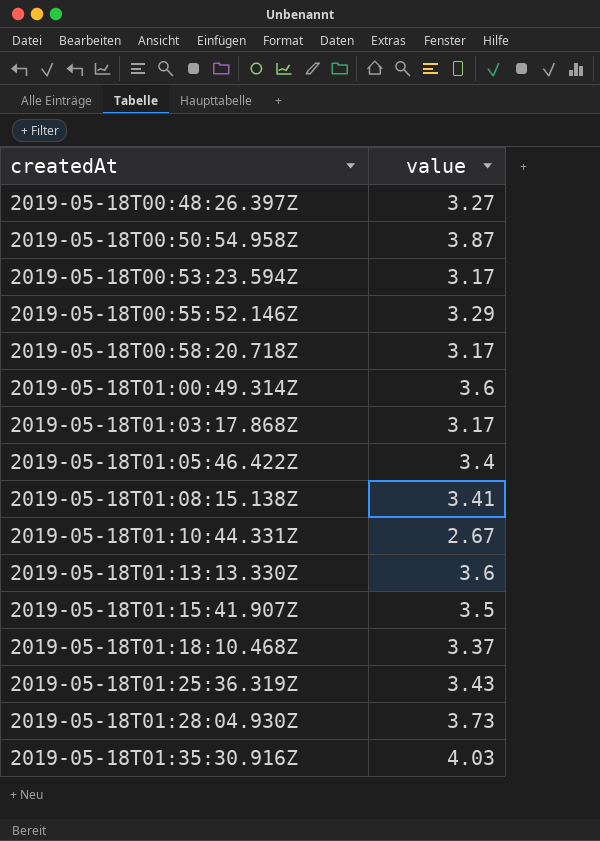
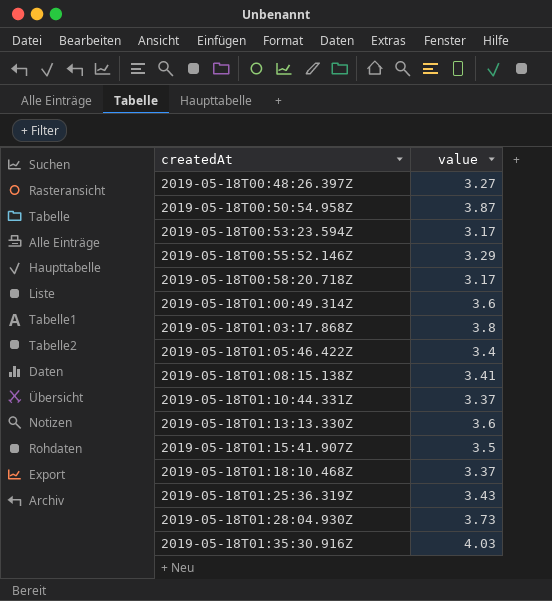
2019-05-18T01:03:17.868Z | value: 3.17 -> 3.8
2019-05-18T01:10:44.331Z | value: 2.67 -> 3.37

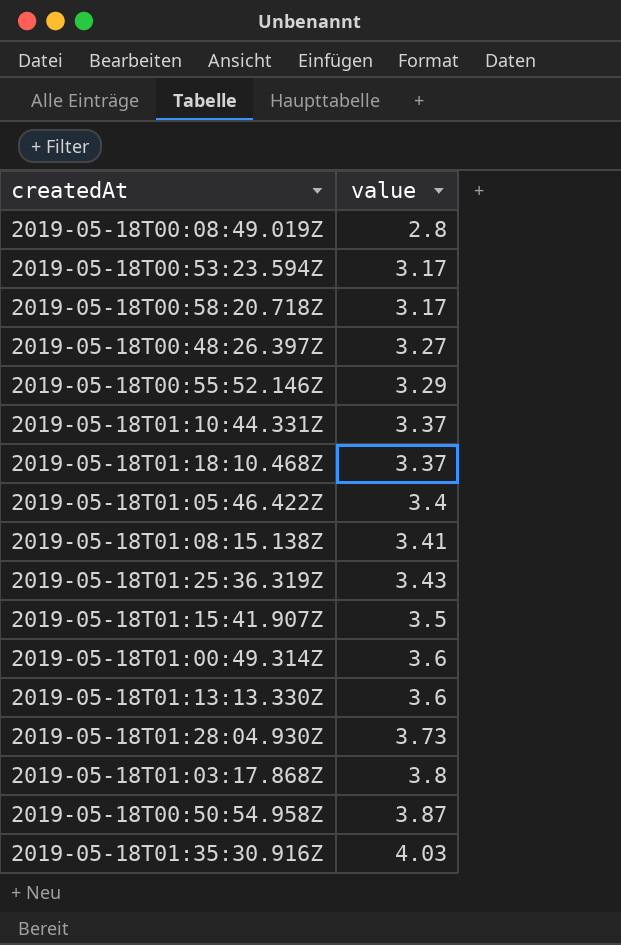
row order: createdAt ascending -> value ascending
row 2019-05-18T00:08:49.019Z: none -> 2.8

